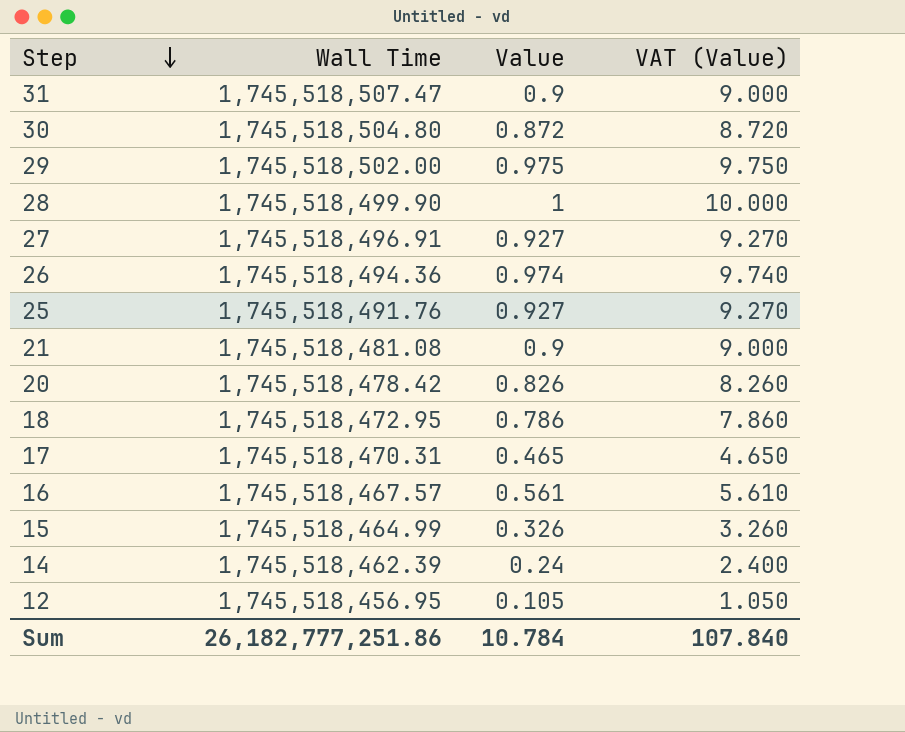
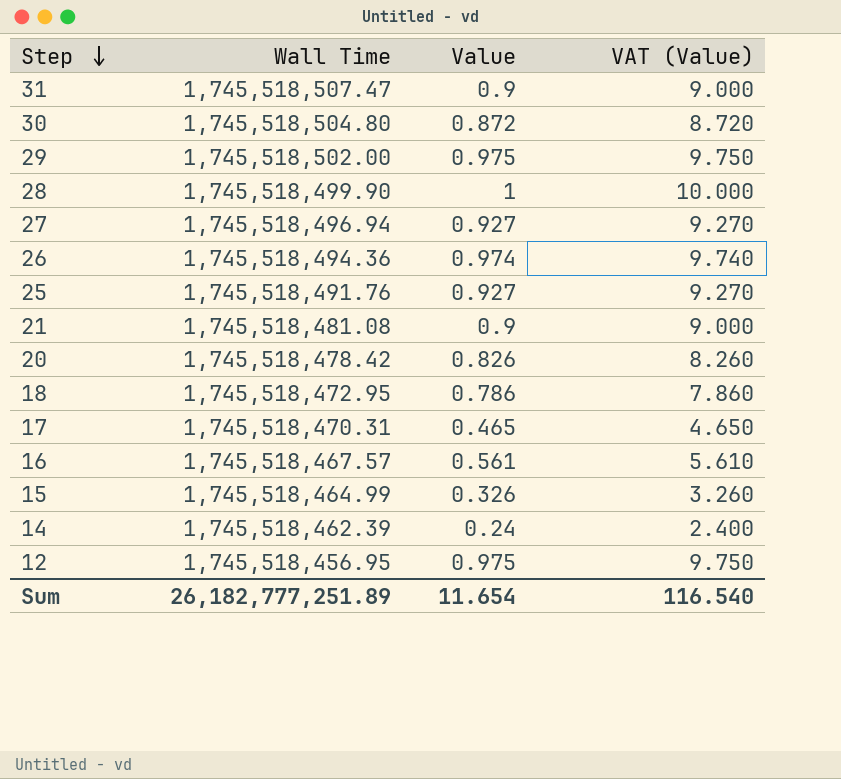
27 | Wall Time: 1,745,518,496.91 -> 1,745,518,496.94
12 | Value: 0.105 -> 0.975
12 | VAT (Value): 1.050 -> 9.750
Sum | Wall Time: 26,182,777,251.86 -> 26,182,777,251.89
Sum | Value: 10.784 -> 11.654
Sum | VAT (Value): 107.840 -> 116.540

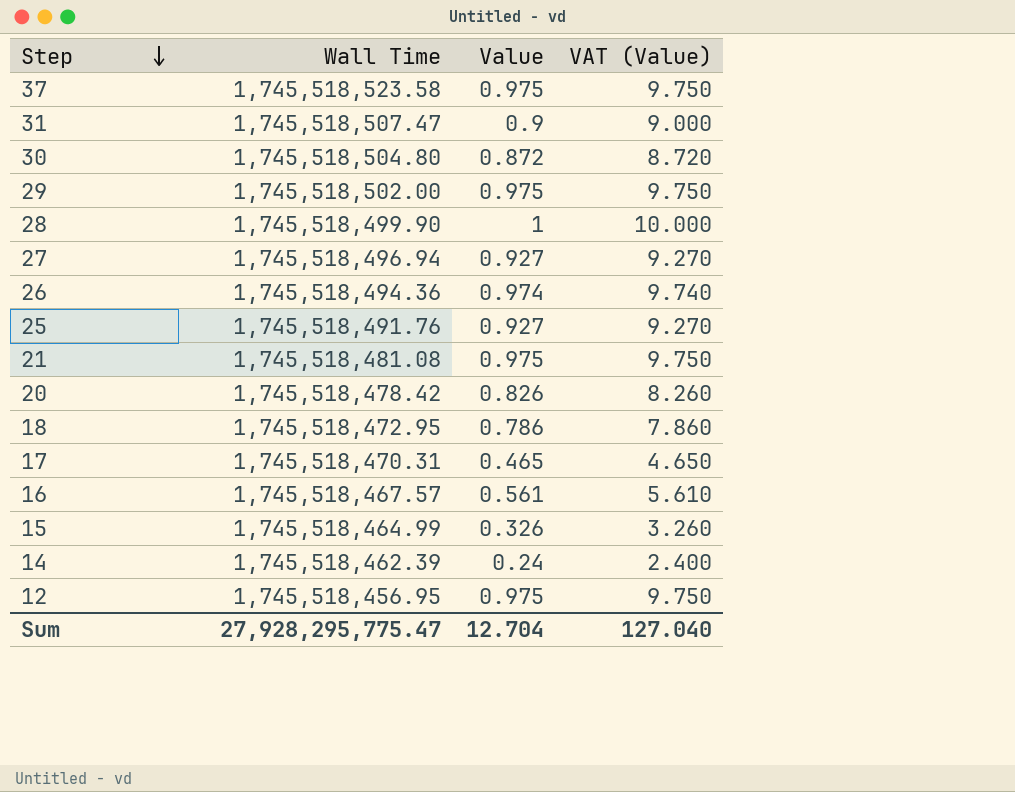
row 37: none -> 1,745,518,523.58 | 0.975 | 9.750
21 | Value: 0.9 -> 0.975
21 | VAT (Value): 9.000 -> 9.750
Sum | Wall Time: 26,182,777,251.89 -> 27,928,295,775.47
Sum | Value: 11.654 -> 12.704
Sum | VAT (Value): 116.540 -> 127.040

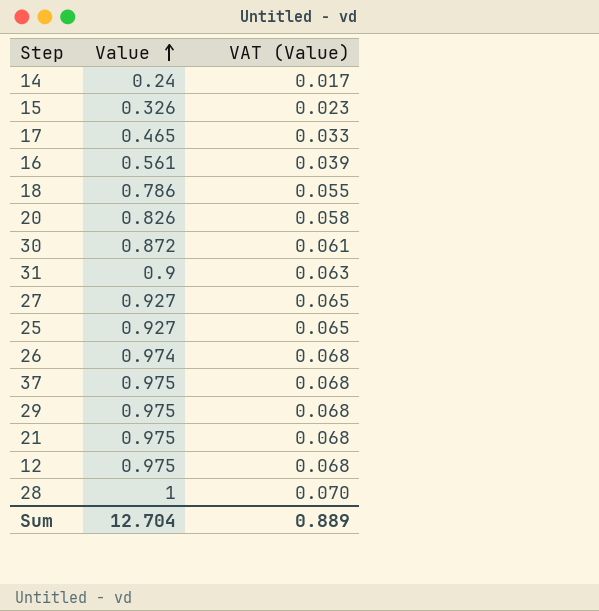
row order: Step descending -> Value ascending
column Wall Time | position: 2 -> none
column VAT (Value) | formula: [Value] * 10 -> [Value] * 0.07
Sum | VAT (Value): 127.040 -> 0.889

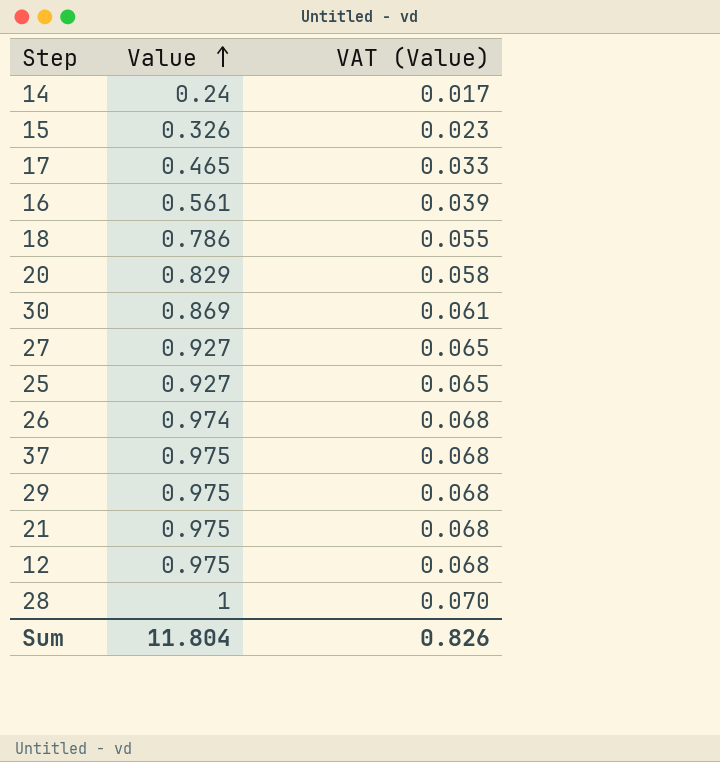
row 31: 0.9 | 0.063 -> none
20 | Value: 0.826 -> 0.829
30 | Value: 0.872 -> 0.869
Sum | Value: 12.704 -> 11.804
Sum | VAT (Value): 0.889 -> 0.826

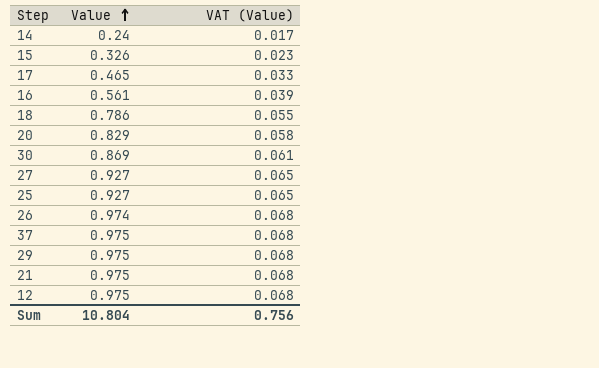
row 28: 1 | 0.070 -> none
Sum | Value: 11.804 -> 10.804
Sum | VAT (Value): 0.826 -> 0.756

